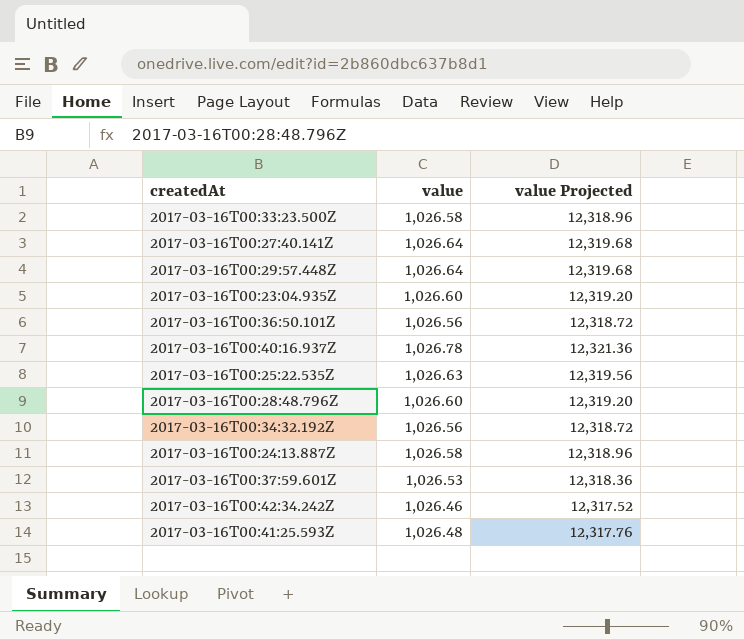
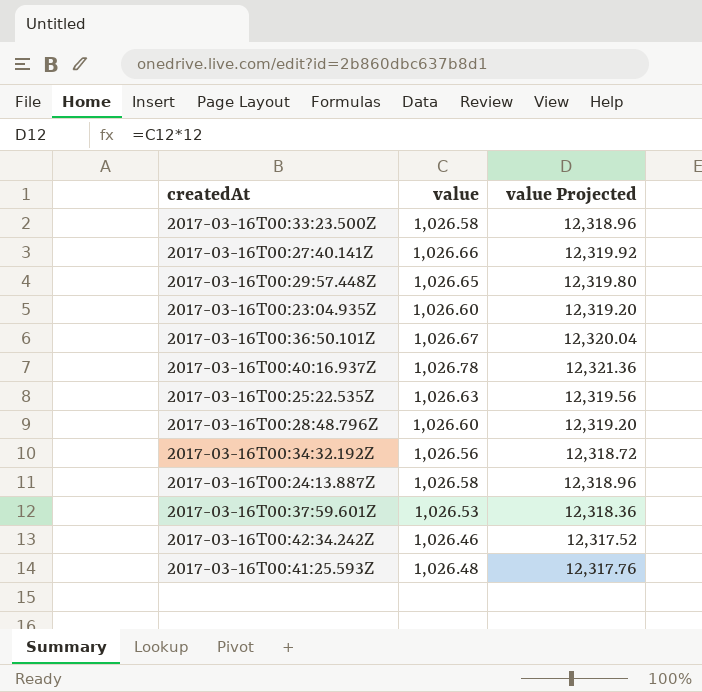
2017-03-16T00:27:40.141Z | value: 1,026.64 -> 1,026.66
2017-03-16T00:27:40.141Z | value Projected: 12,319.68 -> 12,319.92
2017-03-16T00:29:57.448Z | value: 1,026.64 -> 1,026.65
2017-03-16T00:29:57.448Z | value Projected: 12,319.68 -> 12,319.80
2017-03-16T00:36:50.101Z | value: 1,026.56 -> 1,026.67
2017-03-16T00:36:50.101Z | value Projected: 12,318.72 -> 12,320.04

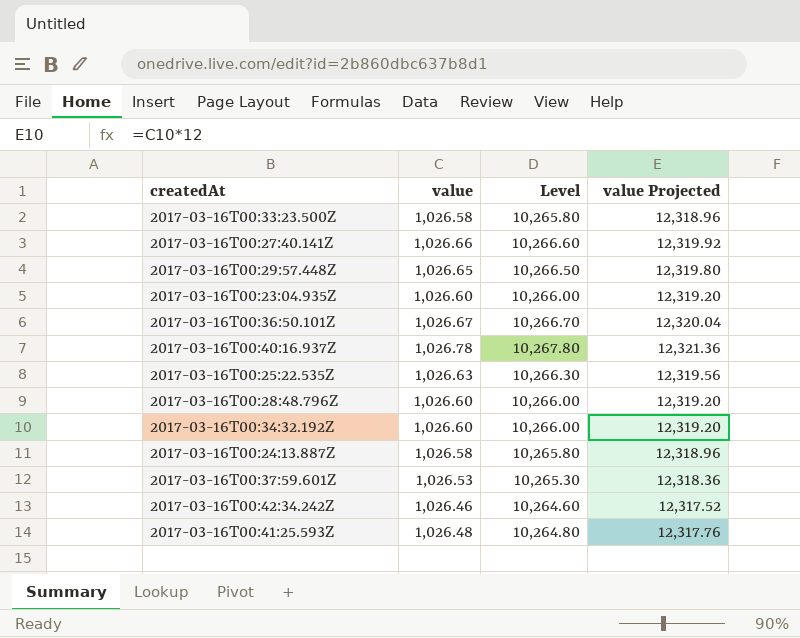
column Level | formula: none -> [value] * 10
2017-03-16T00:34:32.192Z | value: 1,026.56 -> 1,026.60
2017-03-16T00:34:32.192Z | value Projected: 12,318.72 -> 12,319.20

